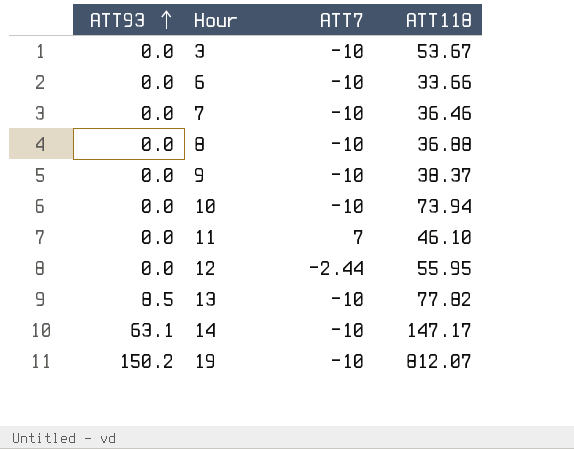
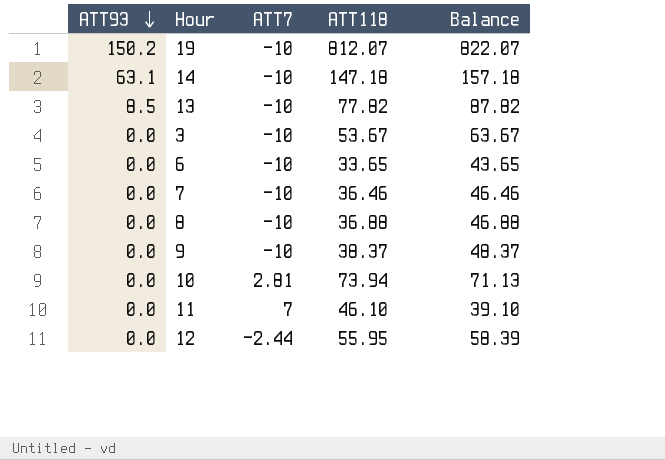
row order: ATT93 ascending -> ATT93 descending
column Balance | formula: none -> [ATT118] - [ATT7]
14 | ATT118: 147.17 -> 147.18
6 | ATT118: 33.66 -> 33.65
10 | ATT7: -10 -> 2.81

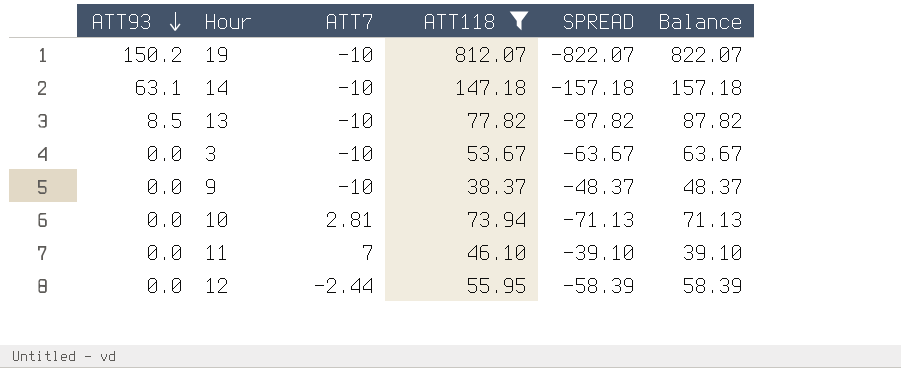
filter: none -> ATT118 >= 38.37
column SPREAD | formula: none -> [ATT7] - [ATT118]

